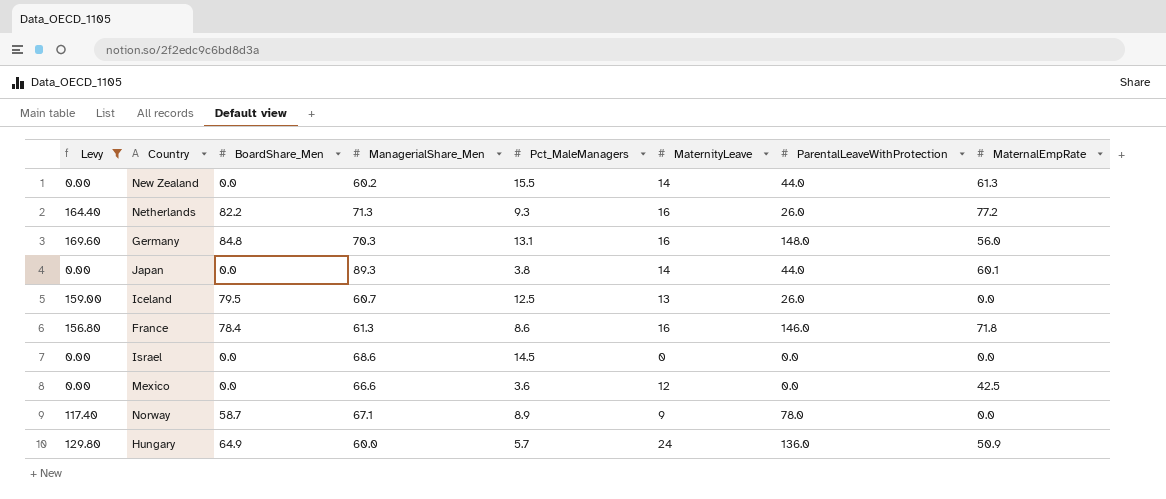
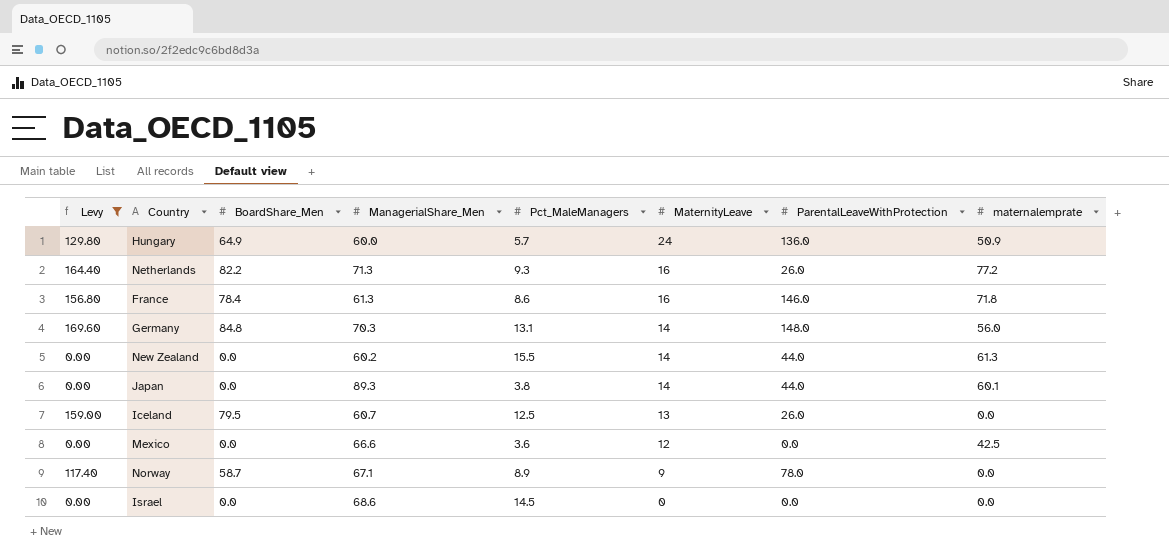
row order: none -> MaternityLeave descending
column name: MaternalEmpRate -> maternalemprate
Germany | MaternityLeave: 16 -> 14

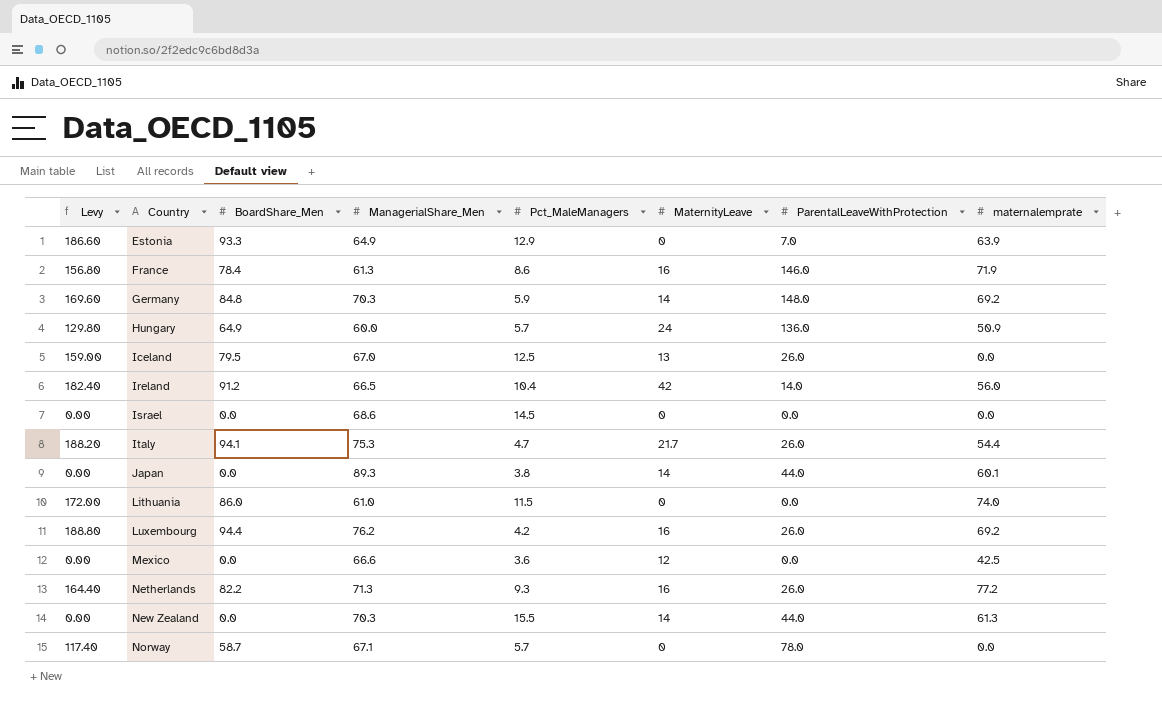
filter: Levy <= 169.60 -> none
row order: MaternityLeave descending -> Country ascending
France | maternalemprate: 71.8 -> 71.9
Germany | Pct_MaleManagers: 13.1 -> 5.9
Germany | maternalemprate: 56.0 -> 69.2
Iceland | ManagerialShare_Men: 60.7 -> 67.0
New Zealand | ManagerialShare_Men: 60.2 -> 70.3
Norway | Pct_MaleManagers: 8.9 -> 5.7
Norway | MaternityLeave: 9 -> 0

